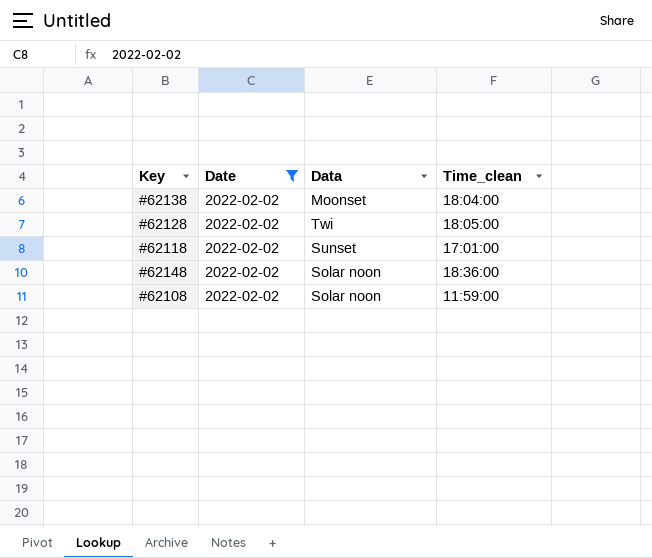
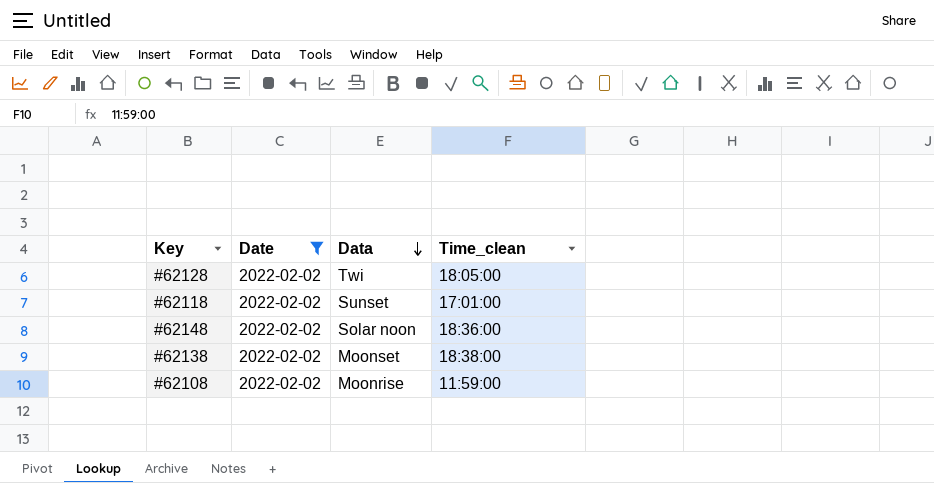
row order: none -> Data descending
#62138 | Time_clean: 18:04:00 -> 18:38:00
#62108 | Data: Solar noon -> Moonrise

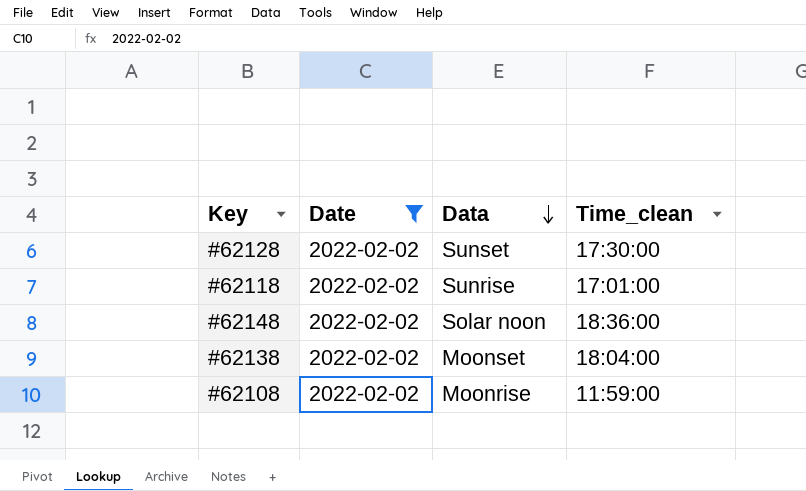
#62128 | Data: Twi -> Sunset
#62128 | Time_clean: 18:05:00 -> 17:30:00
#62118 | Data: Sunset -> Sunrise
#62138 | Time_clean: 18:38:00 -> 18:04:00

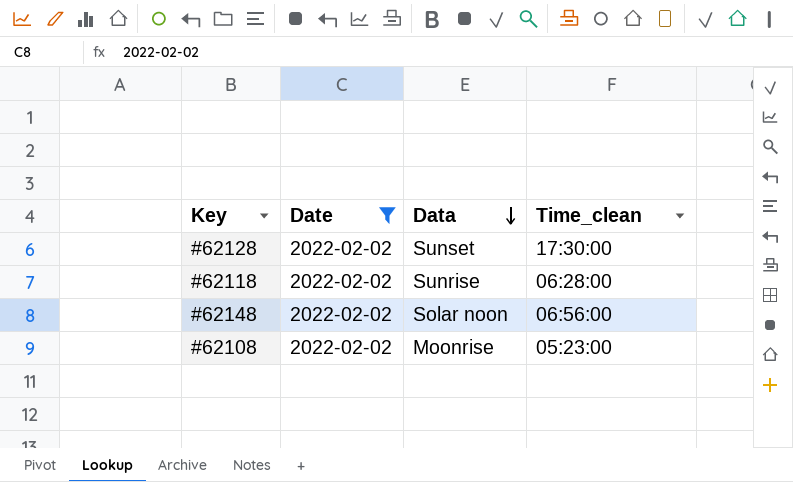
row #62138: 2022-02-02 | Moonset | 18:04:00 -> none
#62118 | Time_clean: 17:01:00 -> 06:28:00
#62148 | Time_clean: 18:36:00 -> 06:56:00
#62108 | Time_clean: 11:59:00 -> 05:23:00

